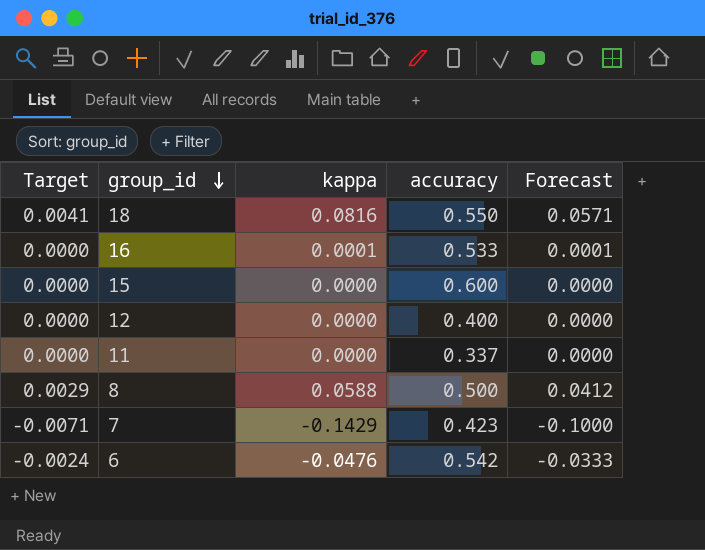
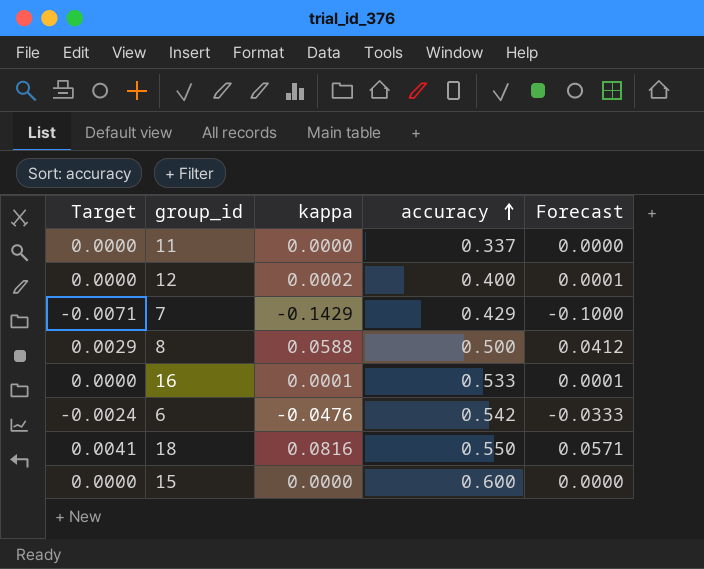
row order: group_id descending -> accuracy ascending
12 | kappa: 0.0000 -> 0.0002
12 | Forecast: 0.0000 -> 0.0001
7 | accuracy: 0.423 -> 0.429

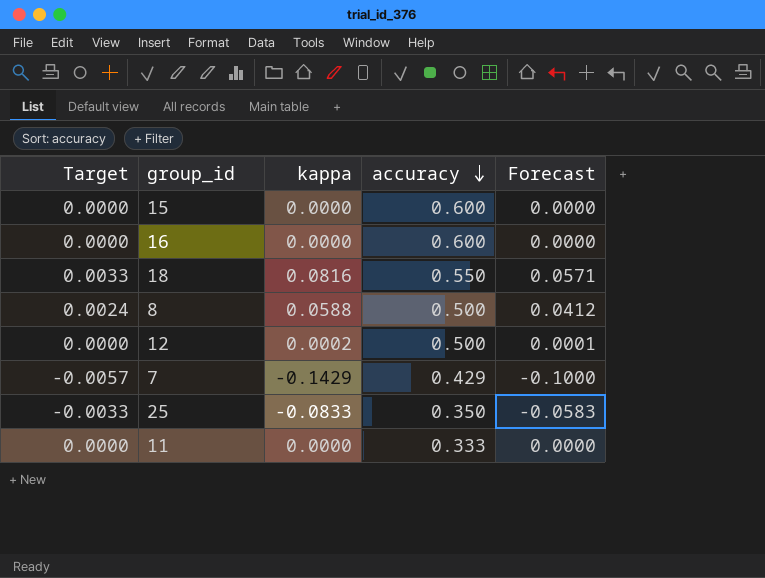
row order: accuracy ascending -> accuracy descending
column Target | formula: [kappa] * 0.05 -> [kappa] * 0.04
row 6: -0.0024 | -0.0476 | 0.542 | -0.0333 -> none
16 | kappa: 0.0001 -> 0.0000
16 | accuracy: 0.533 -> 0.600
16 | Forecast: 0.0001 -> 0.0000
12 | accuracy: 0.400 -> 0.500
row 25: none -> -0.0033 | -0.0833 | 0.350 | -0.0583
11 | accuracy: 0.337 -> 0.333

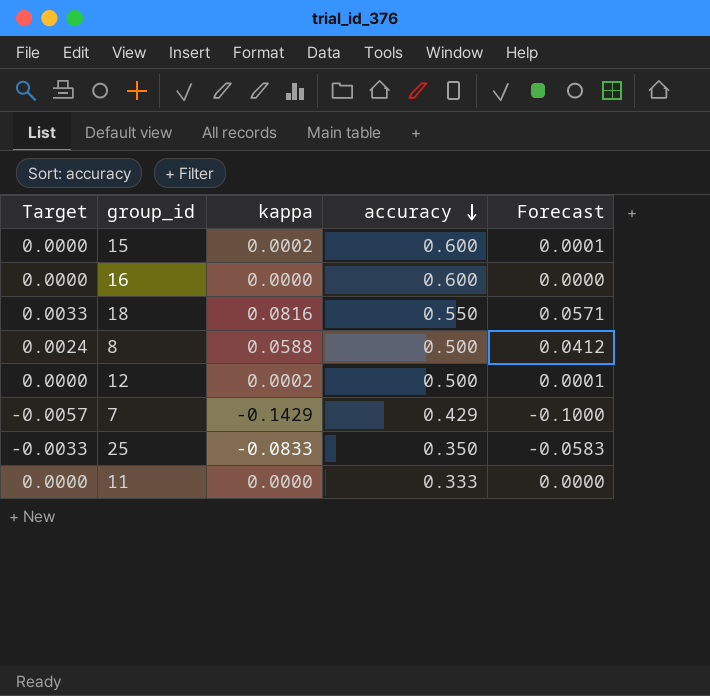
15 | kappa: 0.0000 -> 0.0002
15 | Forecast: 0.0000 -> 0.0001

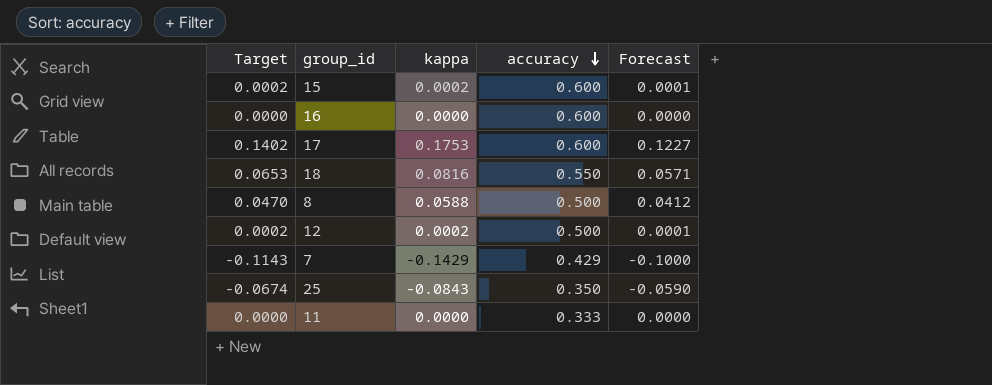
column Target | formula: [kappa] * 0.04 -> [kappa] * 0.8
row 17: none -> 0.1402 | 0.1753 | 0.600 | 0.1227
25 | kappa: -0.0833 -> -0.0843
25 | Forecast: -0.0583 -> -0.0590

